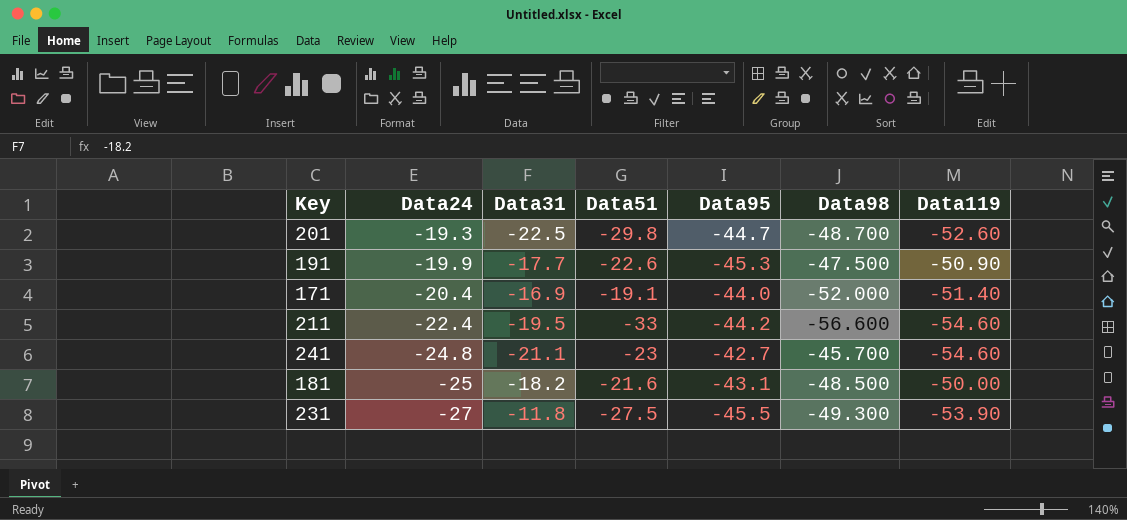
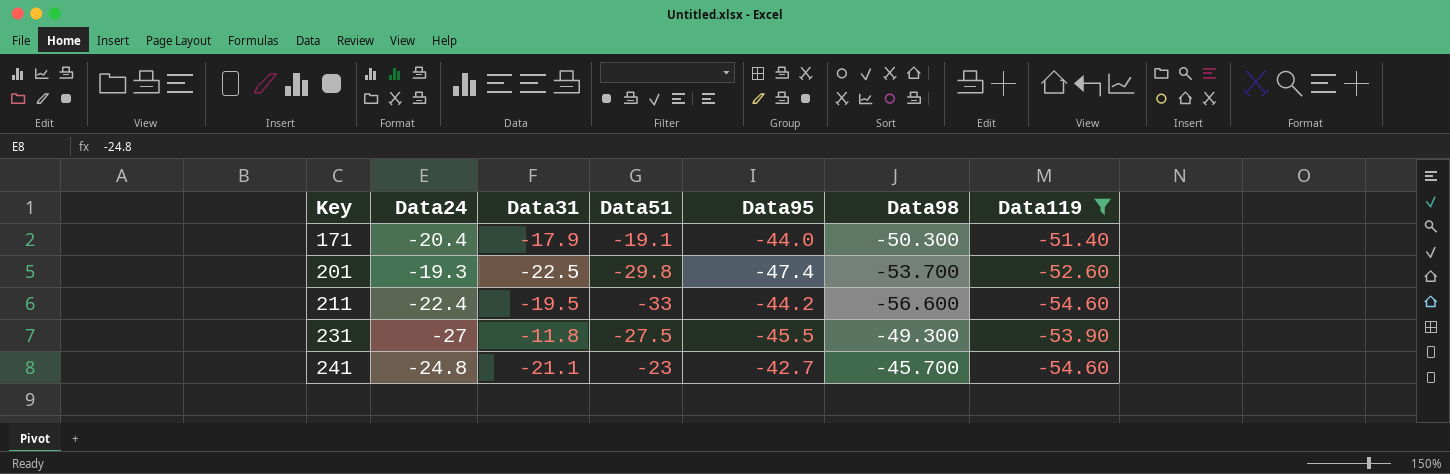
filter: none -> Data119 <= -51.40
row order: Data24 descending -> Key ascending
171 | Data31: -16.9 -> -17.9
171 | Data98: -52.000 -> -50.300
201 | Data95: -44.7 -> -47.4
201 | Data98: -48.700 -> -53.700

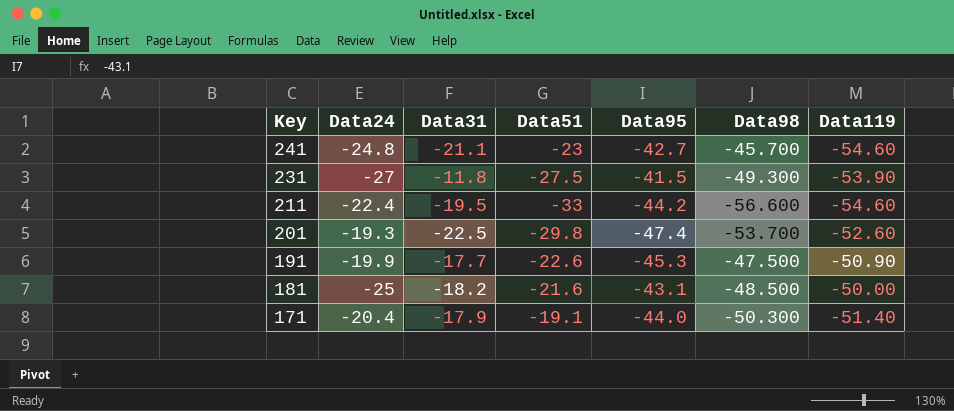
filter: Data119 <= -51.40 -> none
row order: Key ascending -> Key descending
231 | Data95: -45.5 -> -41.5

